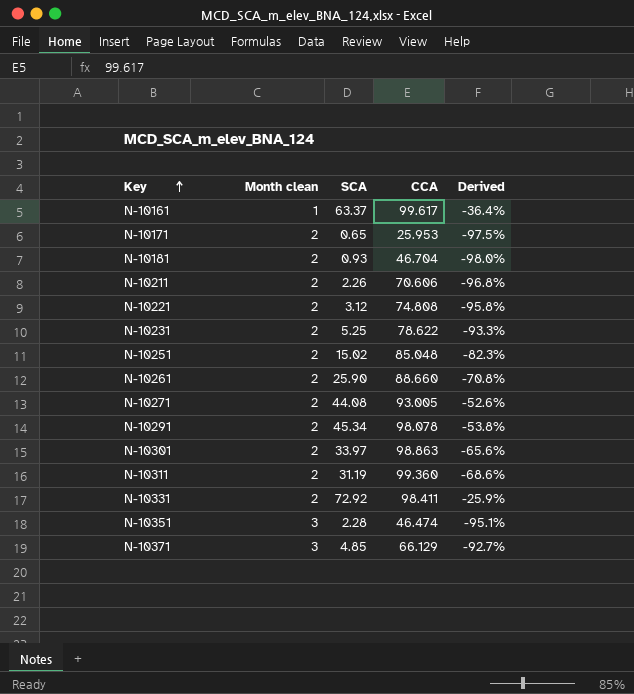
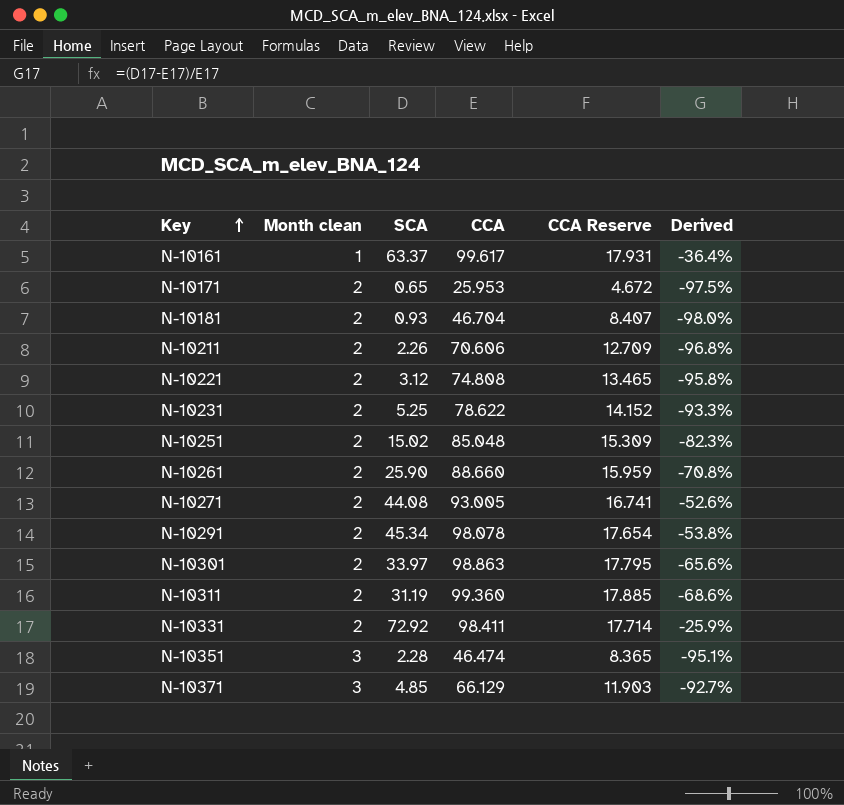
column CCA Reserve | formula: none -> [CCA] * 0.18

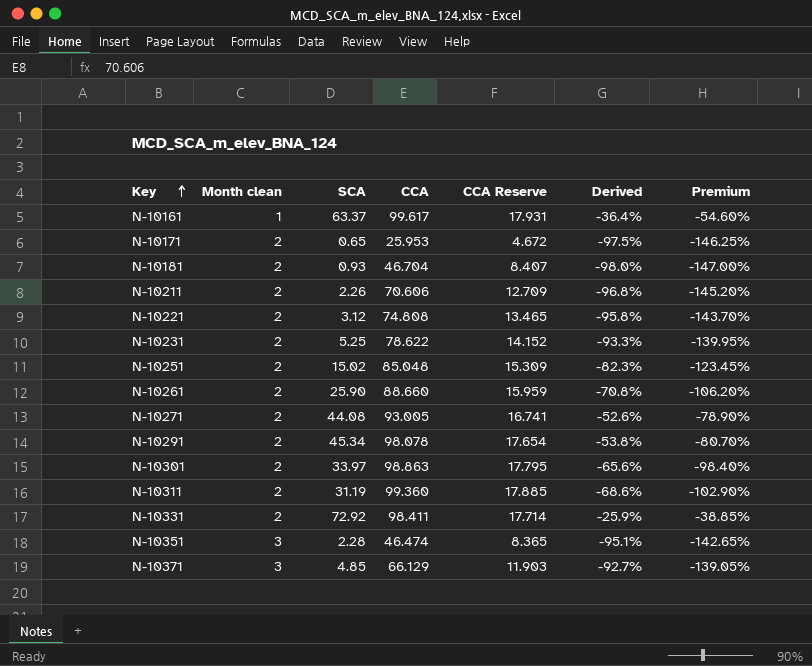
column Premium | formula: none -> [Derived] * 1.5

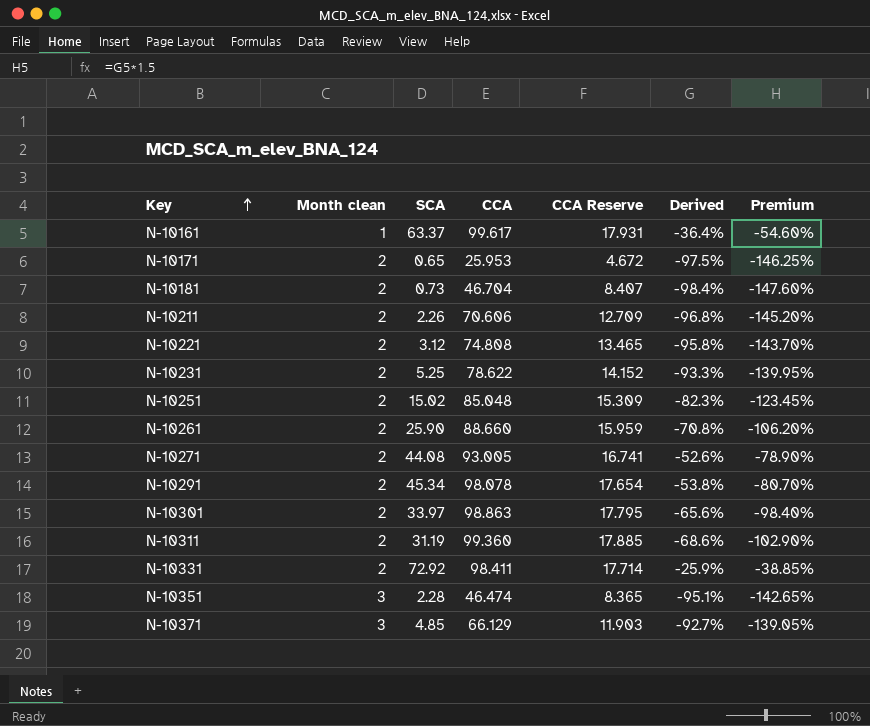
N-10181 | SCA: 0.93 -> 0.73
N-10181 | Derived: -98.0% -> -98.4%
N-10181 | Premium: -147.00% -> -147.60%

